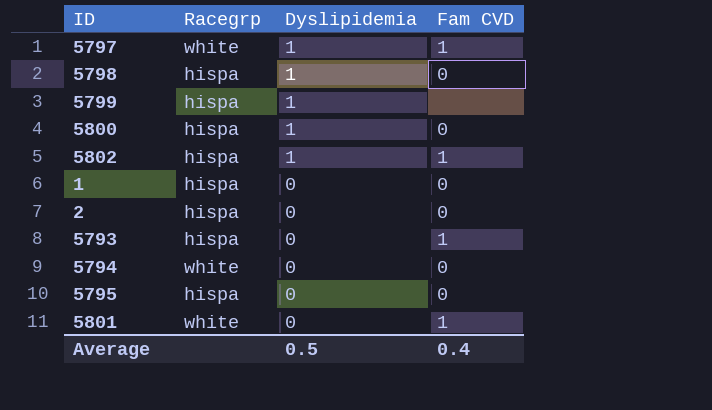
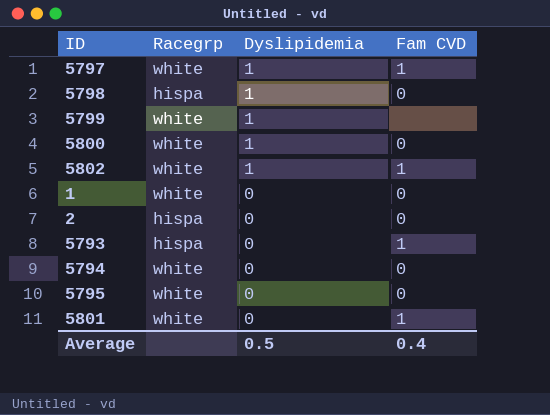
5799 | Racegrp: hispa -> white
5800 | Racegrp: hispa -> white
5802 | Racegrp: hispa -> white
1 | Racegrp: hispa -> white
5795 | Racegrp: hispa -> white

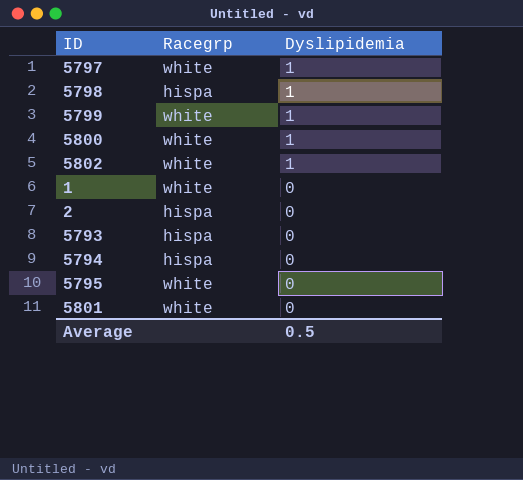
column Fam CVD | position: 4 -> none
5794 | Racegrp: white -> hispa

